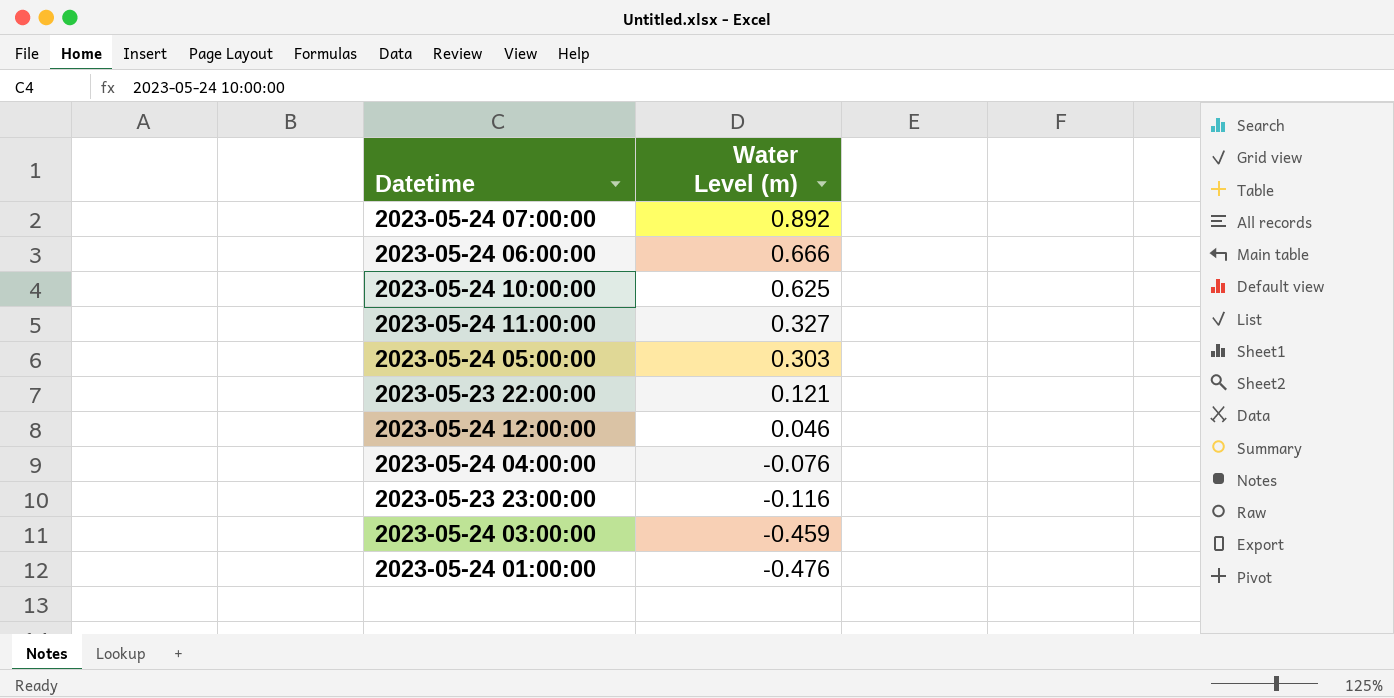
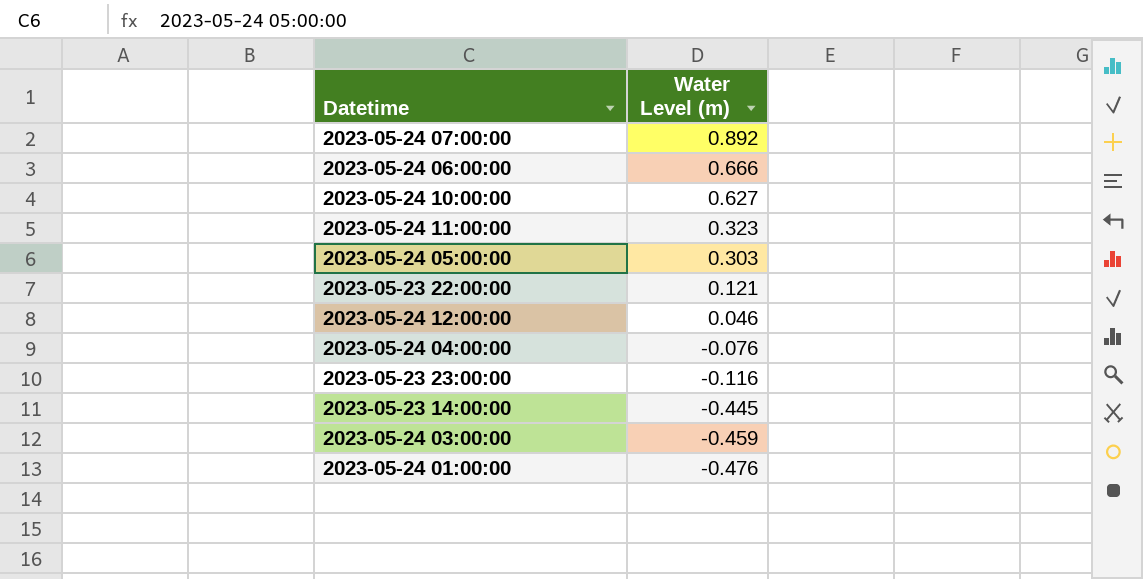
2023-05-24 10:00:00 | Water Level (m): 0.625 -> 0.627
2023-05-24 11:00:00 | Water Level (m): 0.327 -> 0.323
row 2023-05-23 14:00:00: none -> -0.445

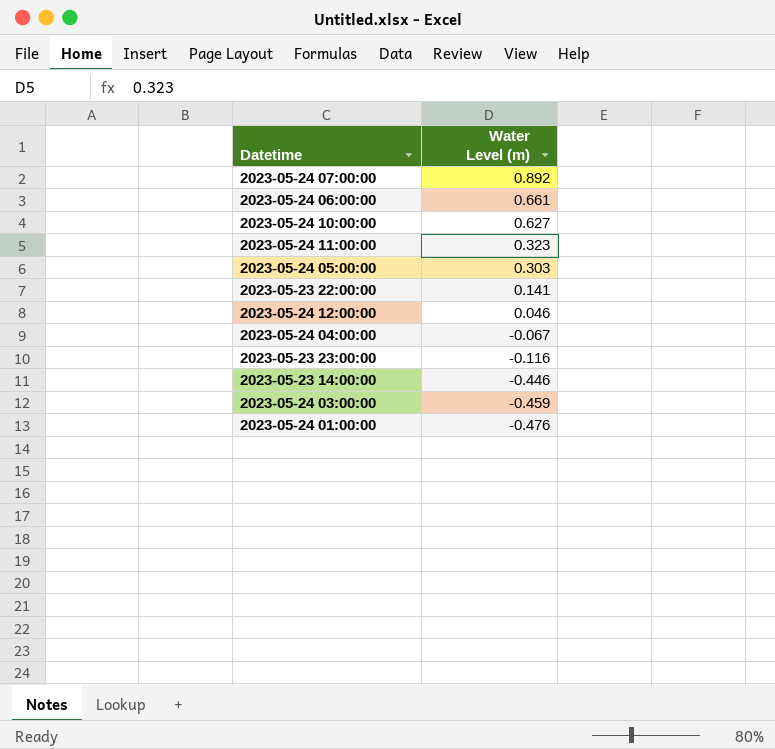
2023-05-24 06:00:00 | Water Level (m): 0.666 -> 0.661
2023-05-23 22:00:00 | Water Level (m): 0.121 -> 0.141
2023-05-24 04:00:00 | Water Level (m): -0.076 -> -0.067
2023-05-23 14:00:00 | Water Level (m): -0.445 -> -0.446

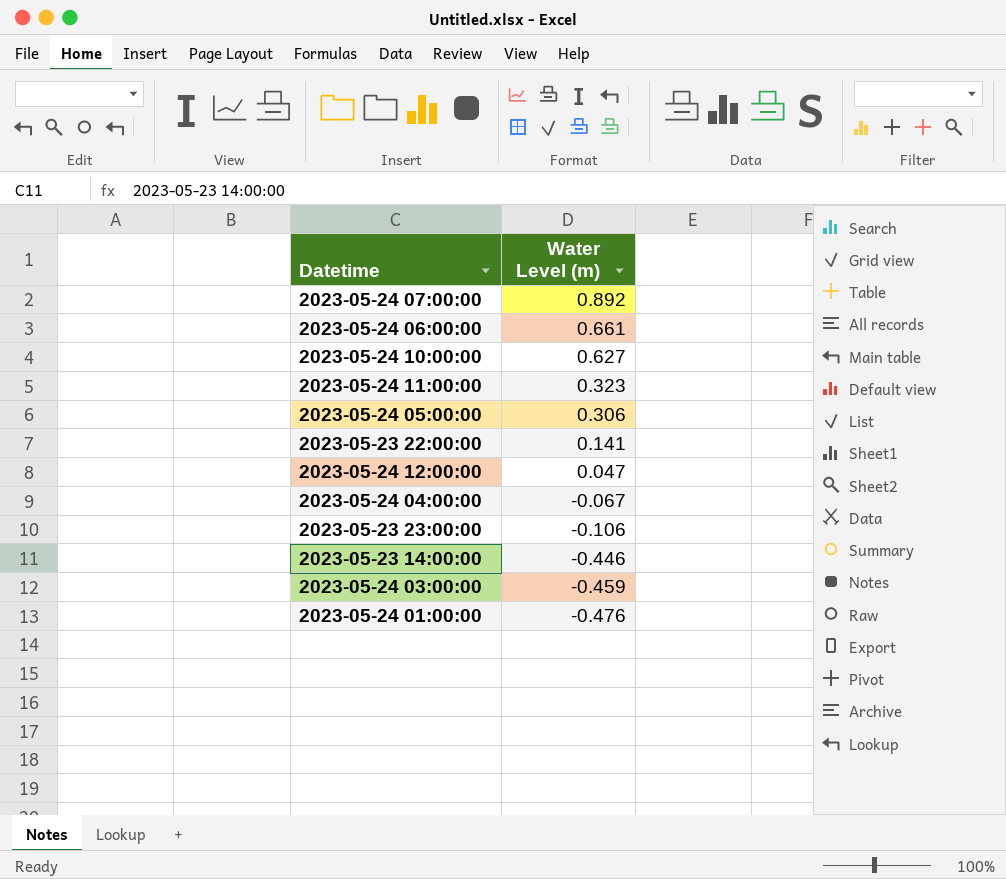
2023-05-24 05:00:00 | Water Level (m): 0.303 -> 0.306
2023-05-24 12:00:00 | Water Level (m): 0.046 -> 0.047
2023-05-23 23:00:00 | Water Level (m): -0.116 -> -0.106

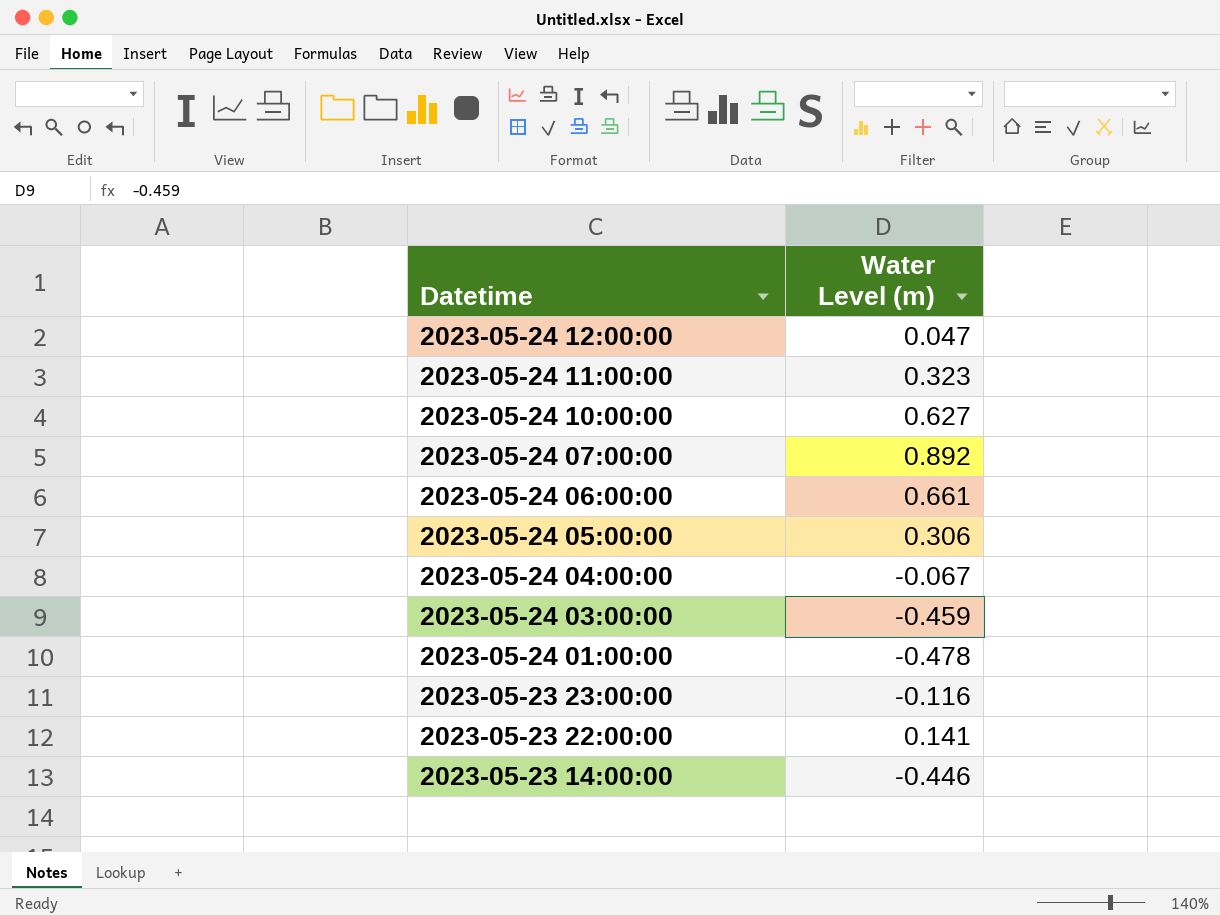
row order: Water Level (m) descending -> Datetime descending
2023-05-24 01:00:00 | Water Level (m): -0.476 -> -0.478
2023-05-23 23:00:00 | Water Level (m): -0.106 -> -0.116

